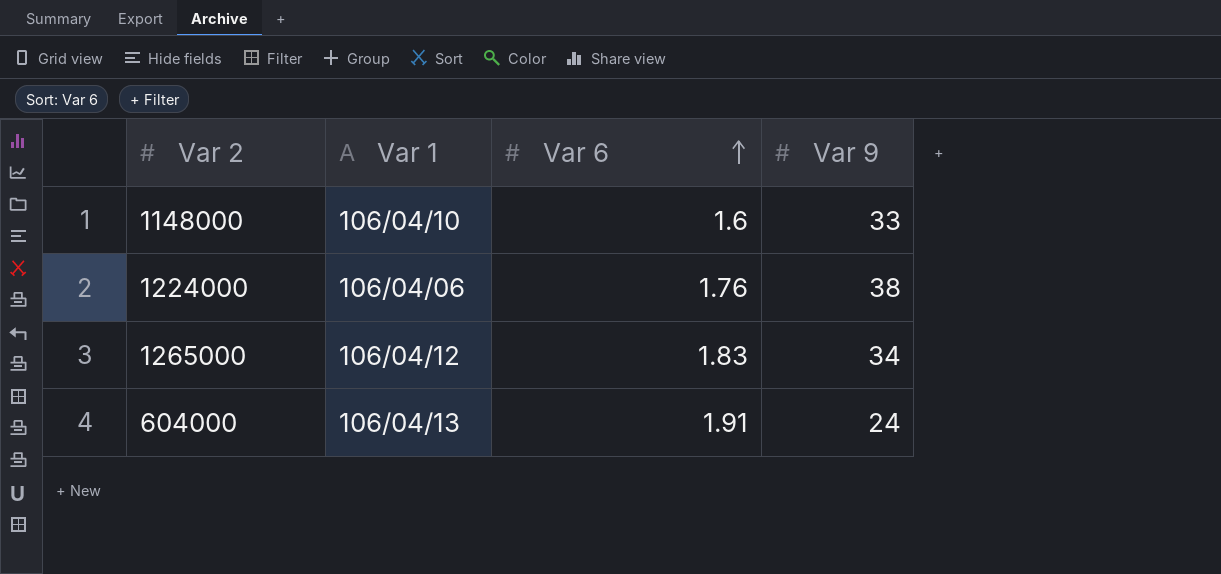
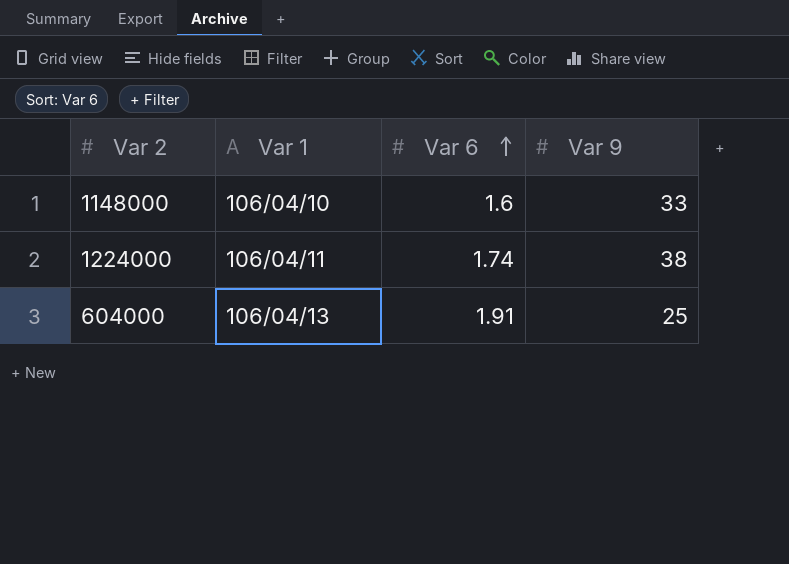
row 1265000: 106/04/12 | 1.83 | 34 -> none
1224000 | Var 1: 106/04/06 -> 106/04/11
1224000 | Var 6: 1.76 -> 1.74
604000 | Var 9: 24 -> 25

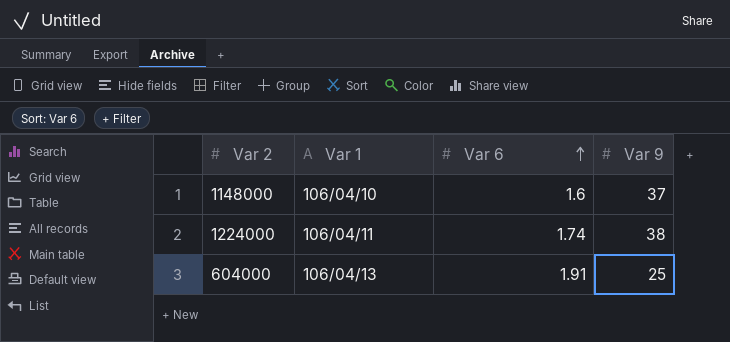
1148000 | Var 9: 33 -> 37

